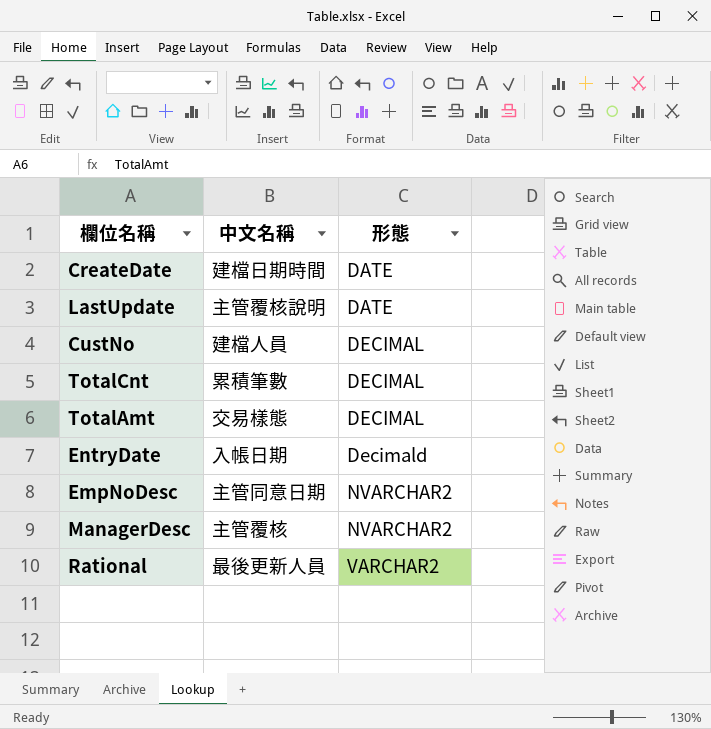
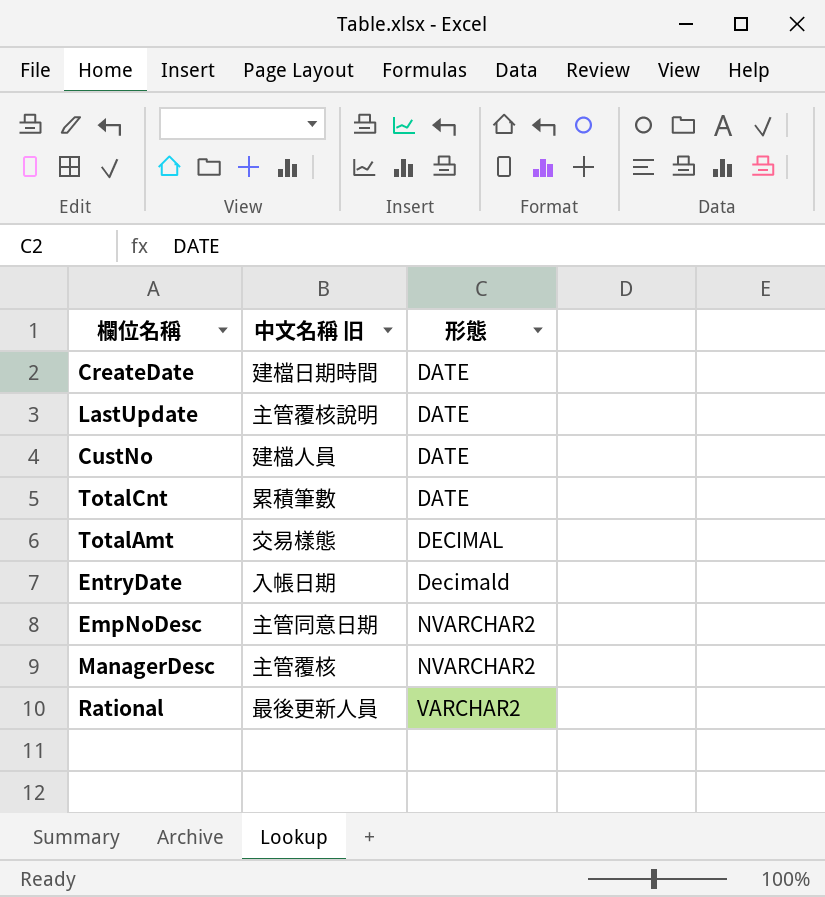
column name: 中文名稱 -> 中文名稱 旧
CustNo | 形態: DECIMAL -> DATE
TotalCnt | 形態: DECIMAL -> DATE

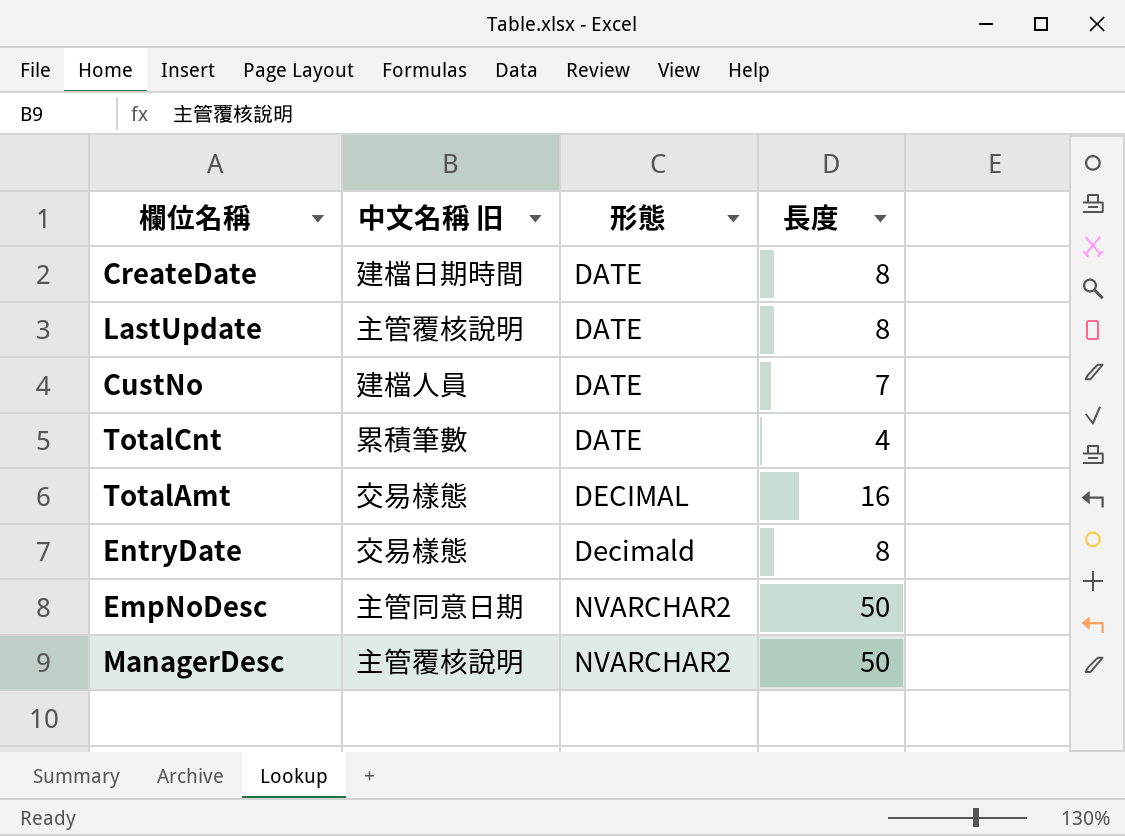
column 長度 | position: none -> 4
row Rational: 最後更新人員 | VARCHAR2 -> none
EntryDate | 中文名稱 旧: 入帳日期 -> 交易樣態
ManagerDesc | 中文名稱 旧: 主管覆核 -> 主管覆核說明

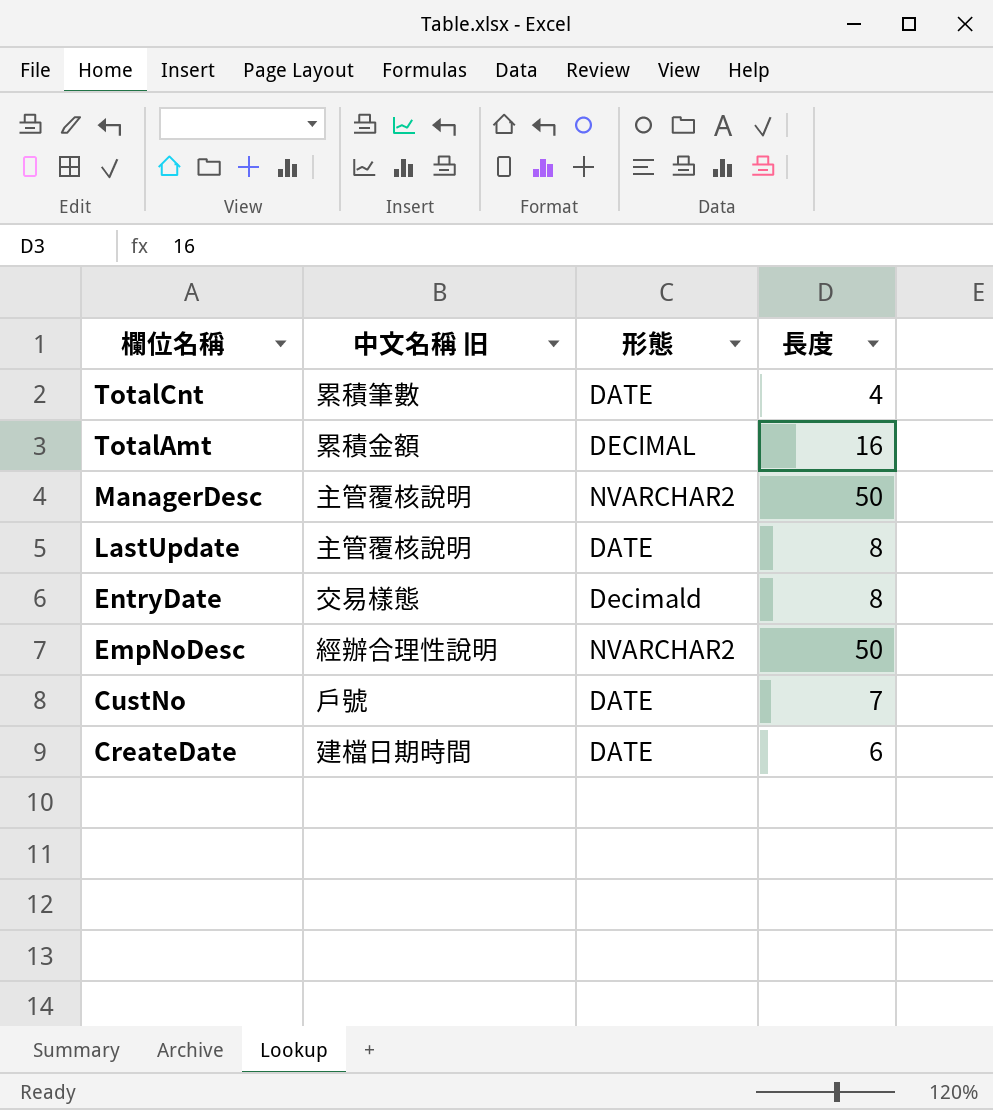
row order: 形態 ascending -> 欄位名稱 descending
TotalAmt | 中文名稱 旧: 交易樣態 -> 累積金額
EmpNoDesc | 中文名稱 旧: 主管同意日期 -> 經辦合理性說明
CustNo | 中文名稱 旧: 建檔人員 -> 戶號
CreateDate | 長度: 8 -> 6

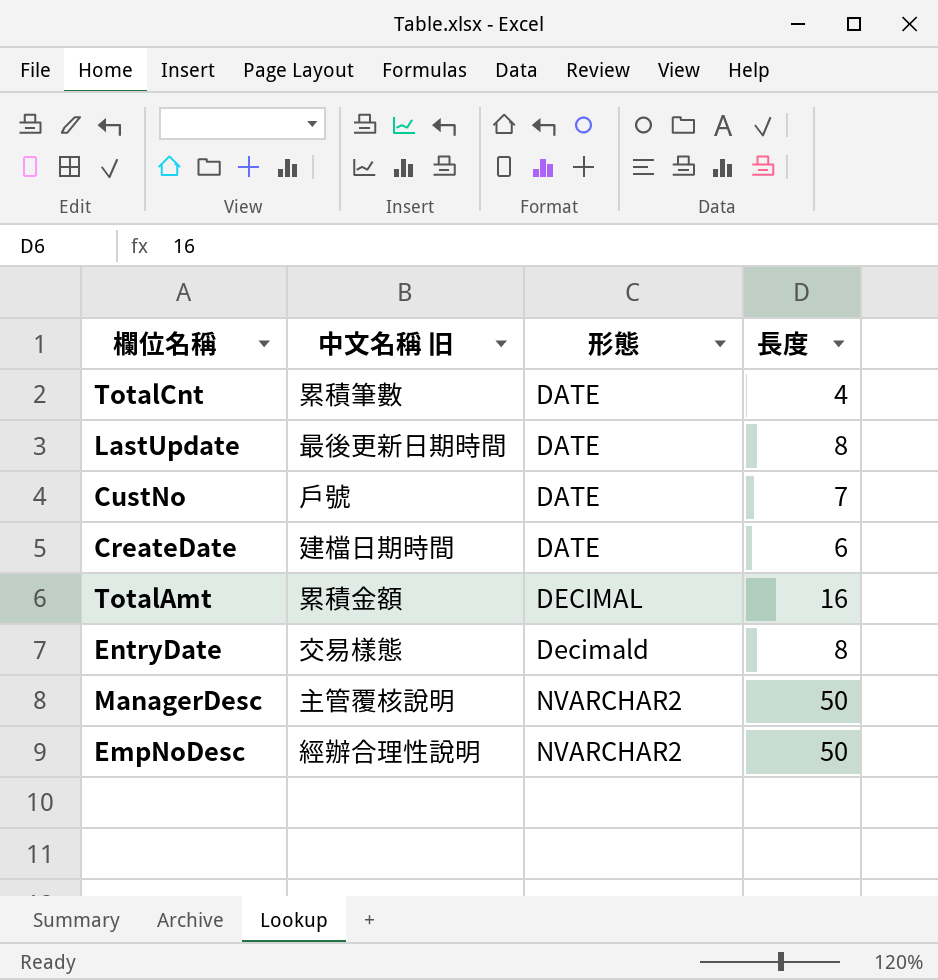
row order: 欄位名稱 descending -> 形態 ascending
LastUpdate | 中文名稱 旧: 主管覆核說明 -> 最後更新日期時間

